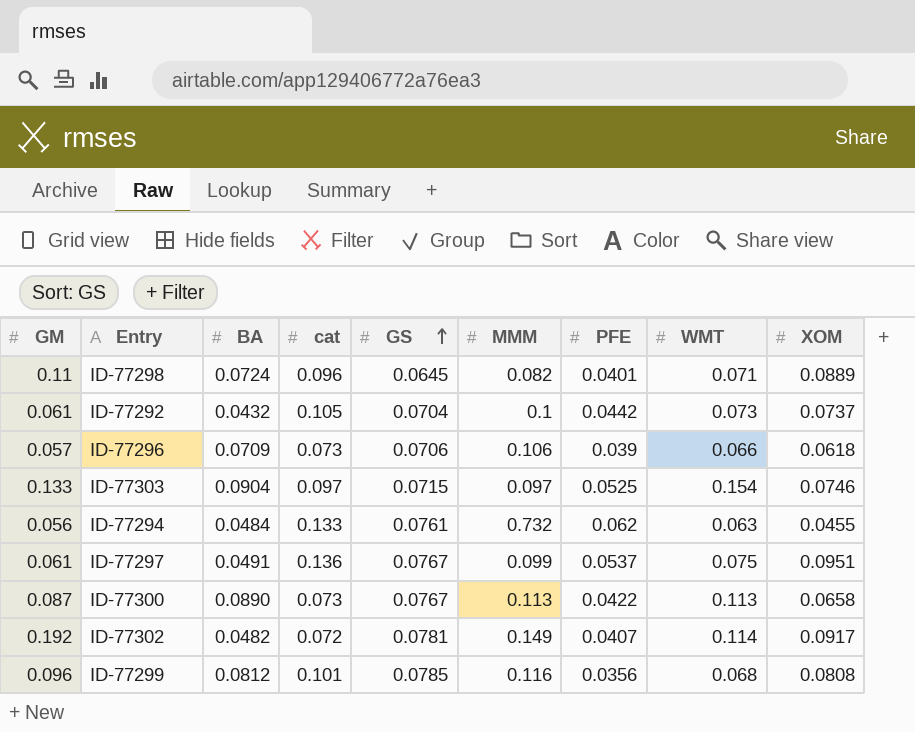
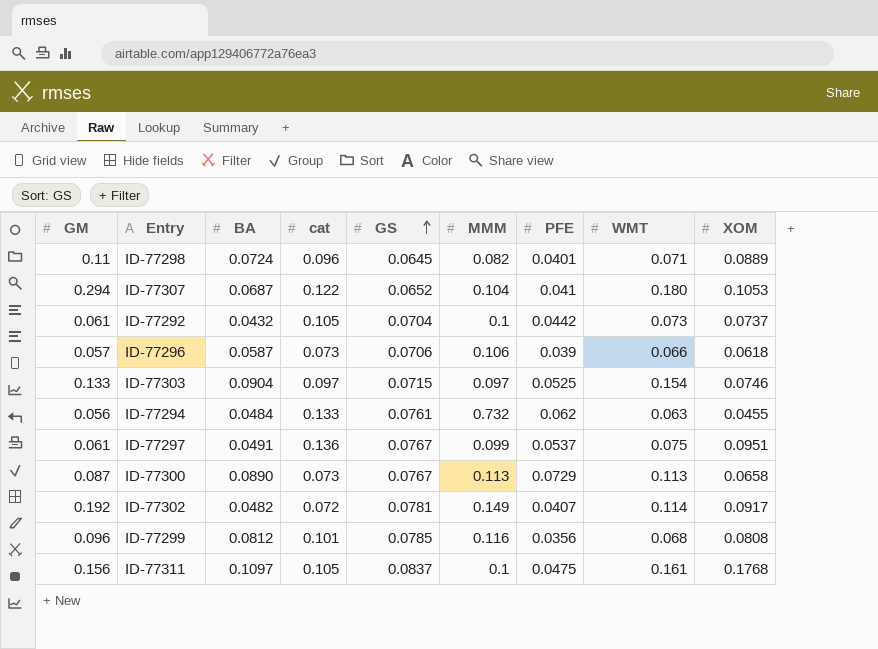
row ID-77307: none -> 0.294 | 0.0687 | 0.122 | 0.0652 | 0.104 | 0.041 | 0.180 | 0.1053
ID-77296 | BA: 0.0709 -> 0.0587
ID-77300 | PFE: 0.0422 -> 0.0729
row ID-77311: none -> 0.156 | 0.1097 | 0.105 | 0.0837 | 0.1 | 0.0475 | 0.161 | 0.1768

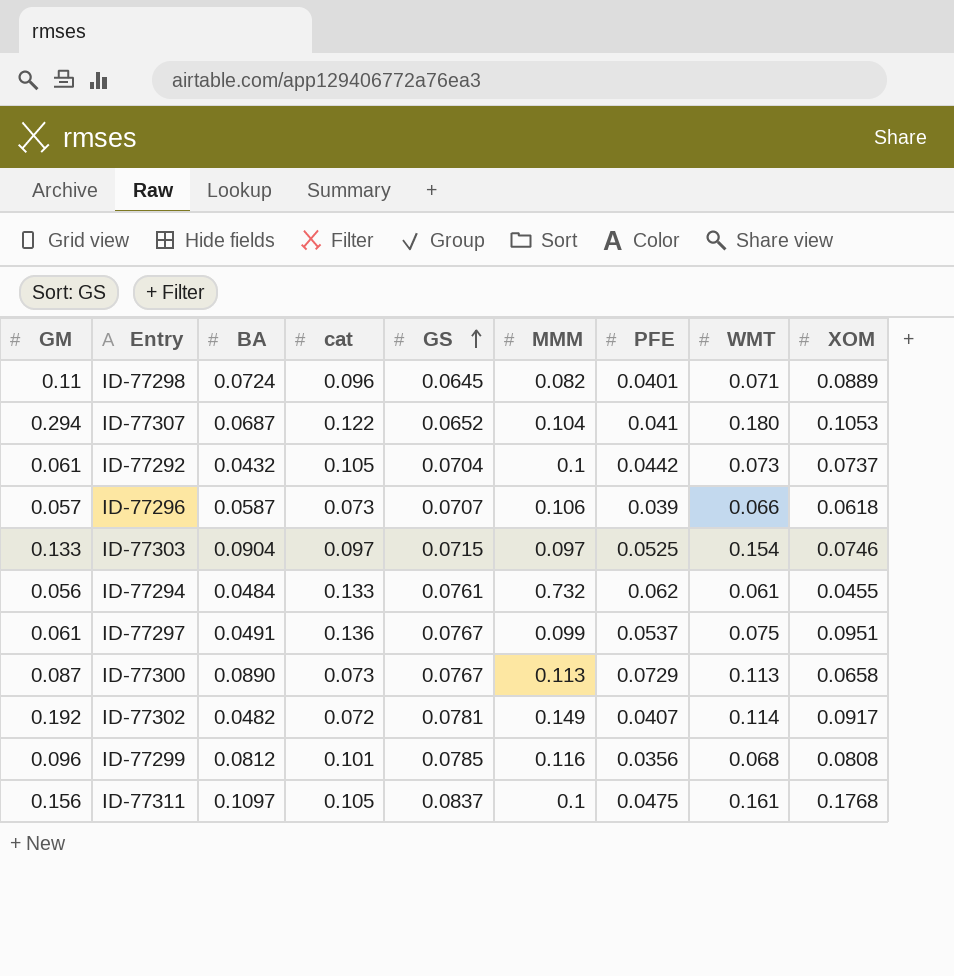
ID-77296 | GS: 0.0706 -> 0.0707
ID-77294 | WMT: 0.063 -> 0.061

